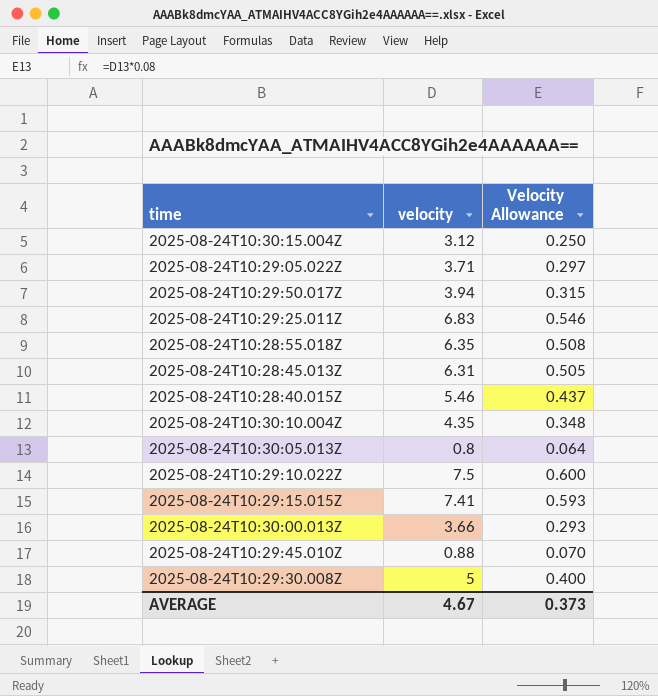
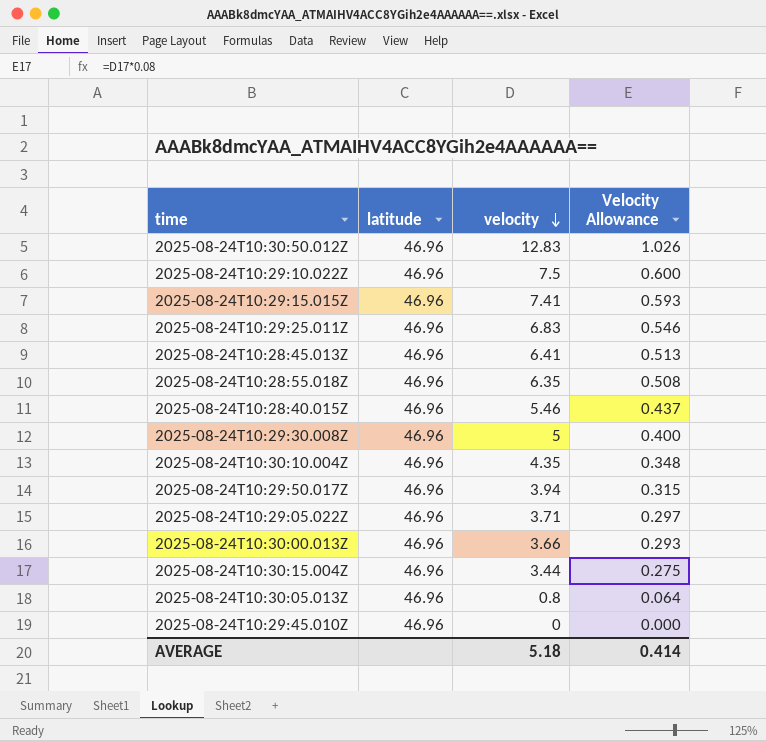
row order: none -> velocity descending
column latitude | position: none -> 2
row 2025-08-24T10:30:50.012Z: none -> 46.96 | 12.83 | 1.026
2025-08-24T10:28:45.013Z | velocity: 6.31 -> 6.41
2025-08-24T10:28:45.013Z | Velocity Allowance: 0.505 -> 0.513
2025-08-24T10:30:15.004Z | velocity: 3.12 -> 3.44
2025-08-24T10:30:15.004Z | Velocity Allowance: 0.250 -> 0.275
2025-08-24T10:29:45.010Z | velocity: 0.88 -> 0
2025-08-24T10:29:45.010Z | Velocity Allowance: 0.070 -> 0.000
AVERAGE | velocity: 4.67 -> 5.18
AVERAGE | Velocity Allowance: 0.373 -> 0.414

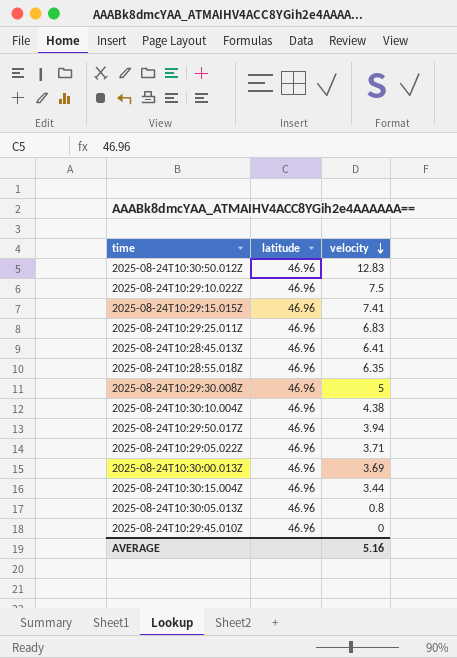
column Velocity Allowance | formula: [velocity] * 0.08 -> none
row 2025-08-24T10:28:40.015Z: 46.96 | 5.46 | 0.437 -> none
2025-08-24T10:30:10.004Z | velocity: 4.35 -> 4.38
2025-08-24T10:30:00.013Z | velocity: 3.66 -> 3.69
AVERAGE | velocity: 5.18 -> 5.16

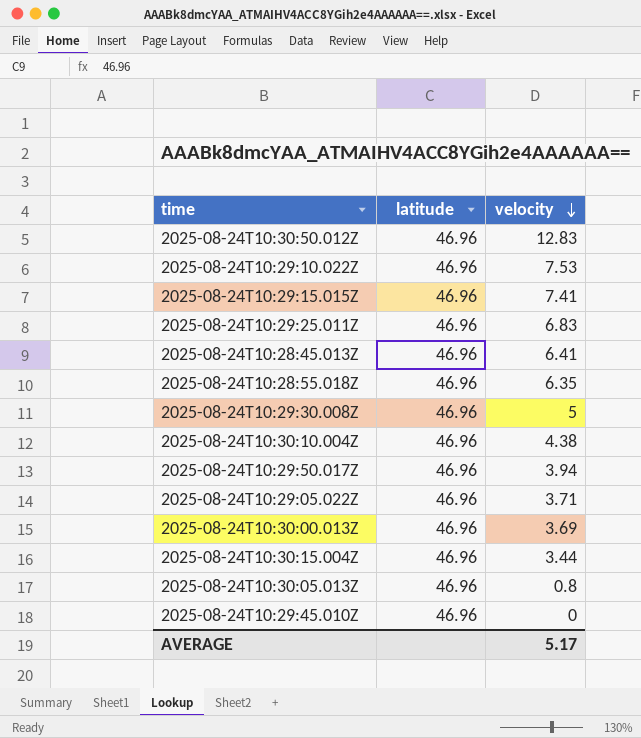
2025-08-24T10:29:10.022Z | velocity: 7.5 -> 7.53
AVERAGE | velocity: 5.16 -> 5.17

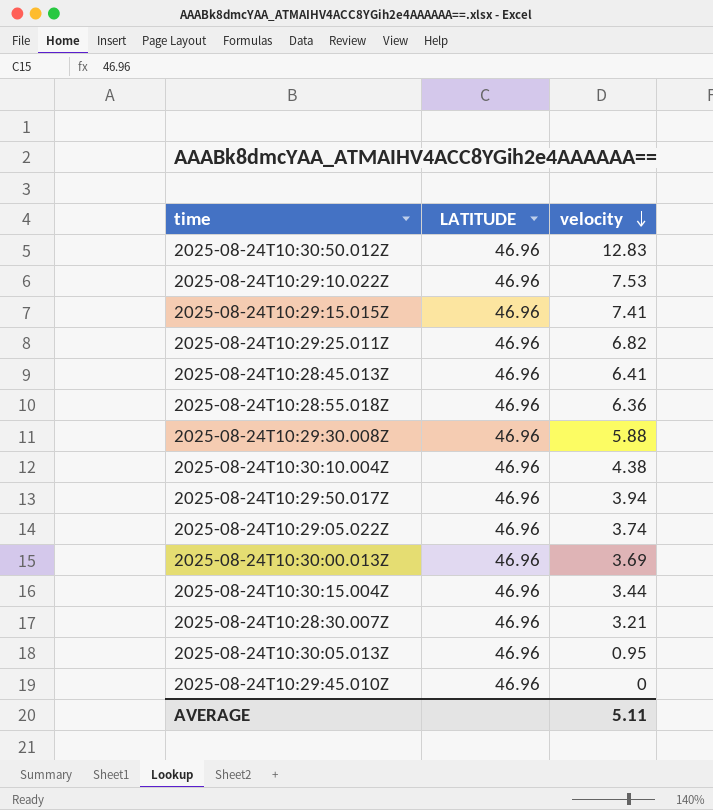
column name: latitude -> LATITUDE
2025-08-24T10:29:25.011Z | velocity: 6.83 -> 6.82
2025-08-24T10:28:55.018Z | velocity: 6.35 -> 6.36
2025-08-24T10:29:30.008Z | velocity: 5 -> 5.88
2025-08-24T10:29:05.022Z | velocity: 3.71 -> 3.74
row 2025-08-24T10:28:30.007Z: none -> 46.96 | 3.21
2025-08-24T10:30:05.013Z | velocity: 0.8 -> 0.95
AVERAGE | velocity: 5.17 -> 5.11

